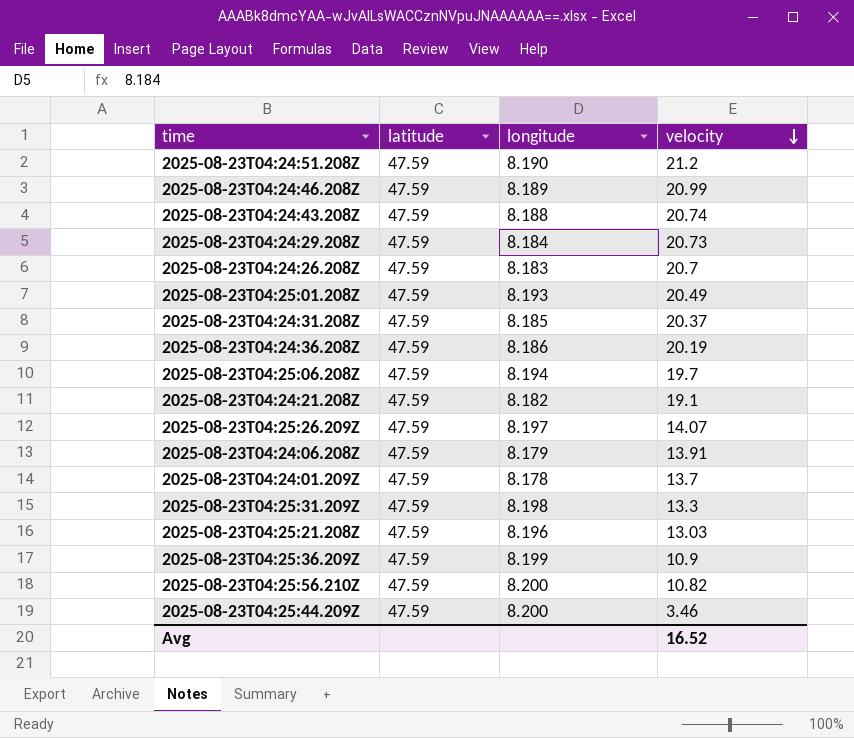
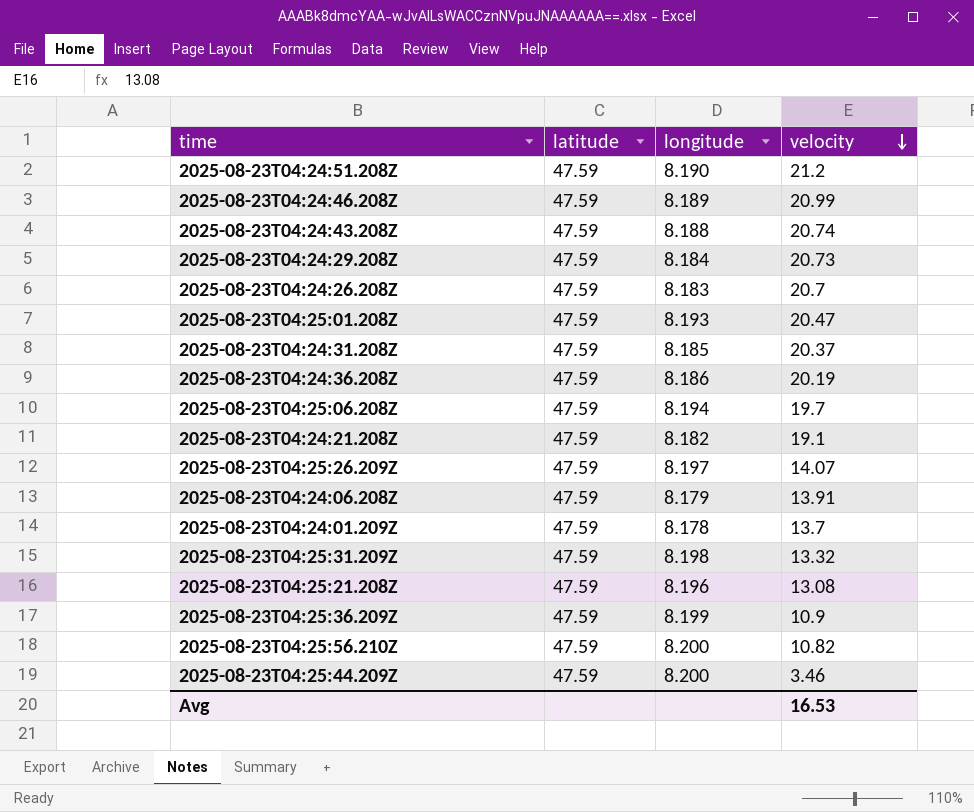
2025-08-23T04:25:01.208Z | velocity: 20.49 -> 20.47
2025-08-23T04:25:31.209Z | velocity: 13.3 -> 13.32
2025-08-23T04:25:21.208Z | velocity: 13.03 -> 13.08
Avg | velocity: 16.52 -> 16.53

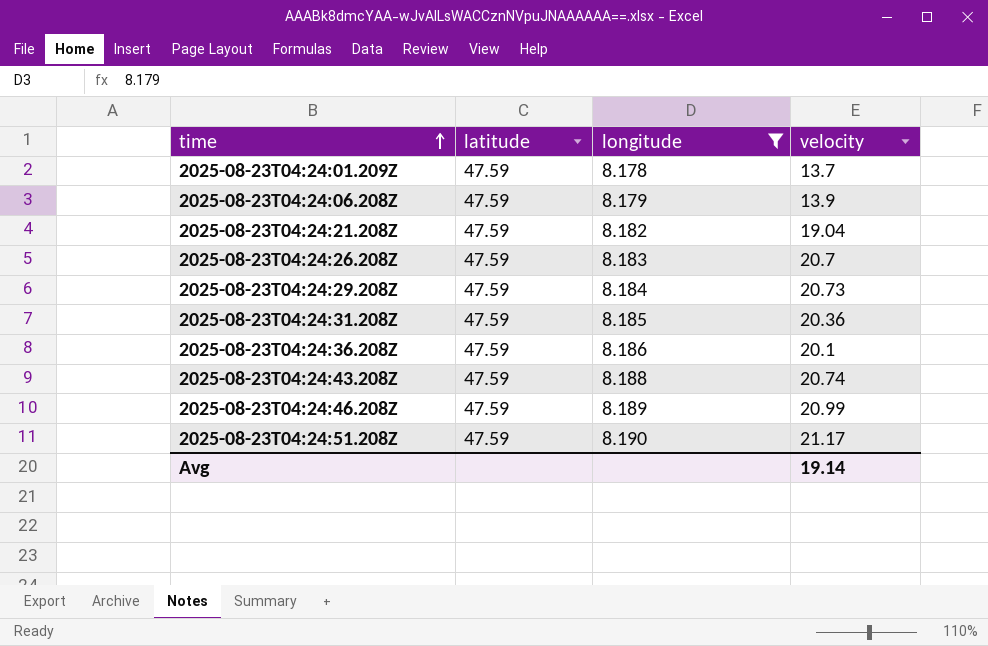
filter: none -> longitude <= 8.190
row order: velocity descending -> time ascending
2025-08-23T04:24:06.208Z | velocity: 13.91 -> 13.9
2025-08-23T04:24:21.208Z | velocity: 19.1 -> 19.04
2025-08-23T04:24:31.208Z | velocity: 20.37 -> 20.36
2025-08-23T04:24:36.208Z | velocity: 20.19 -> 20.1
2025-08-23T04:24:51.208Z | velocity: 21.2 -> 21.17
Avg | velocity: 16.53 -> 19.14

